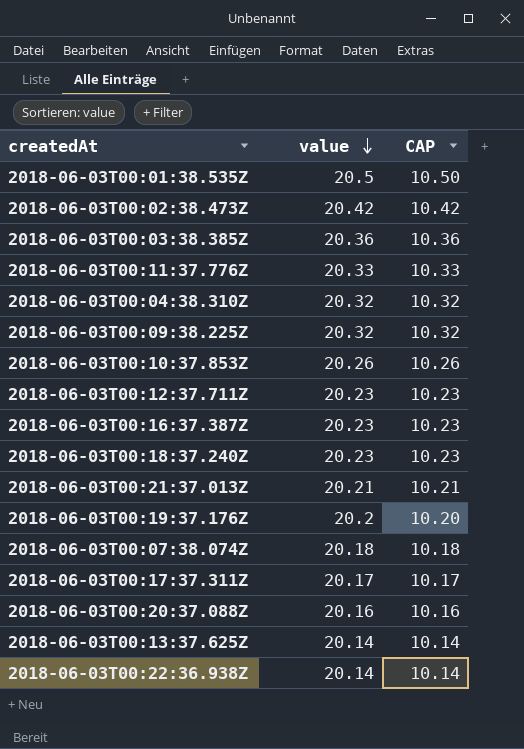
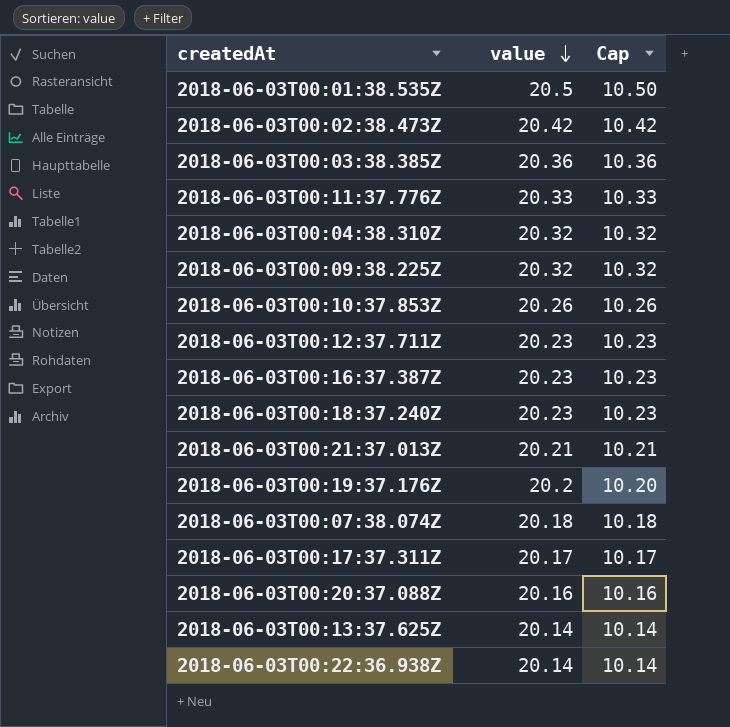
column name: CAP -> Cap

